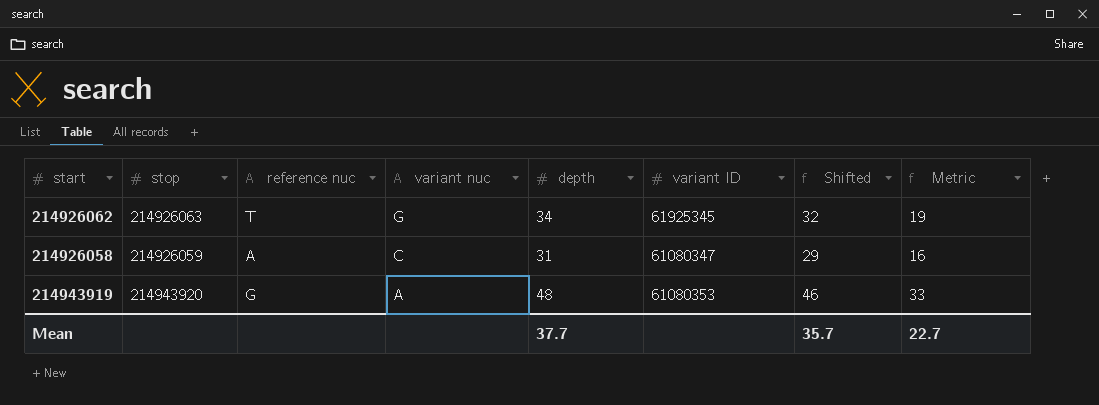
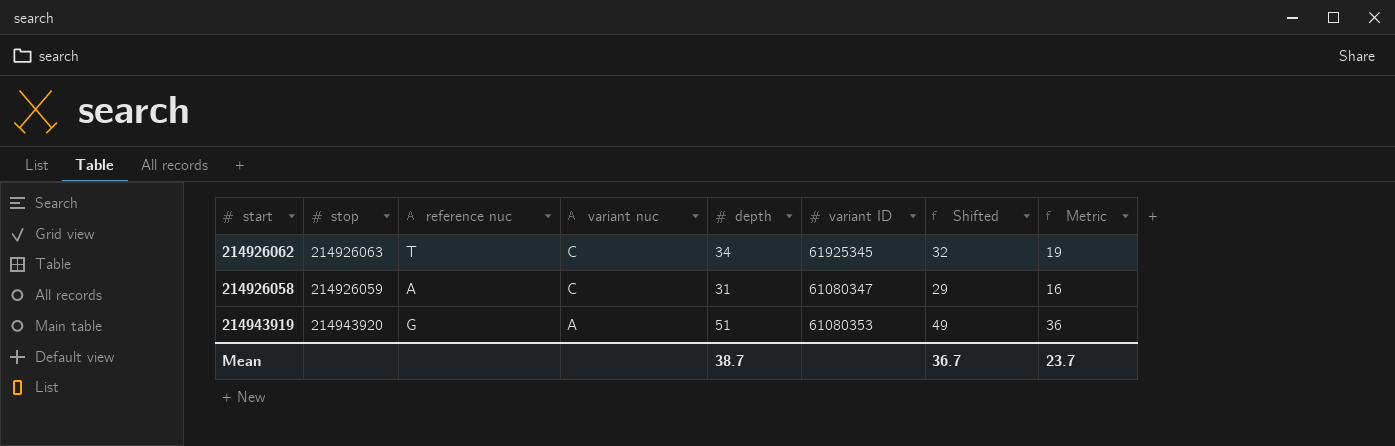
214926062 | variant nuc: G -> C
214943919 | depth: 48 -> 51
214943919 | Shifted: 46 -> 49
214943919 | Metric: 33 -> 36
Mean | depth: 37.7 -> 38.7
Mean | Shifted: 35.7 -> 36.7
Mean | Metric: 22.7 -> 23.7

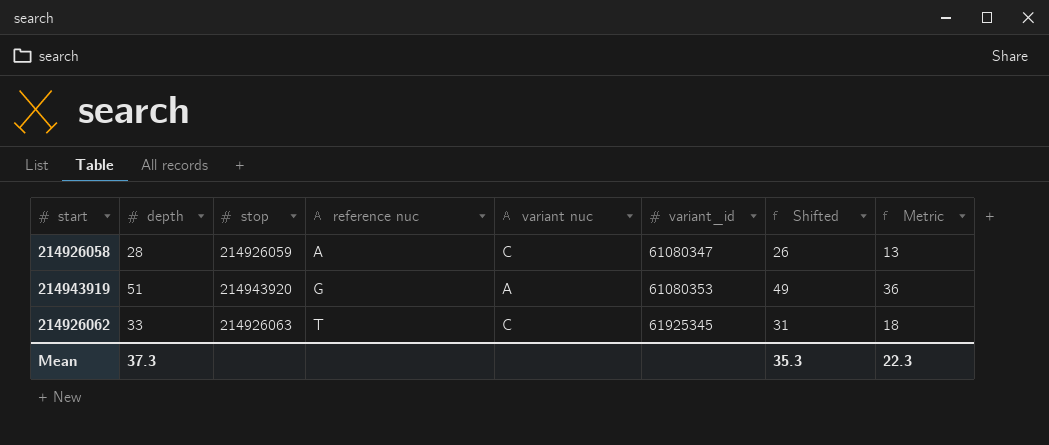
row order: variant nuc descending -> reference nuc ascending
column depth | position: 5 -> 2
column name: variant ID -> variant_id
214926058 | depth: 31 -> 28
214926058 | Shifted: 29 -> 26
214926058 | Metric: 16 -> 13
214926062 | depth: 34 -> 33
214926062 | Shifted: 32 -> 31
214926062 | Metric: 19 -> 18
Mean | depth: 38.7 -> 37.3
Mean | Shifted: 36.7 -> 35.3
Mean | Metric: 23.7 -> 22.3

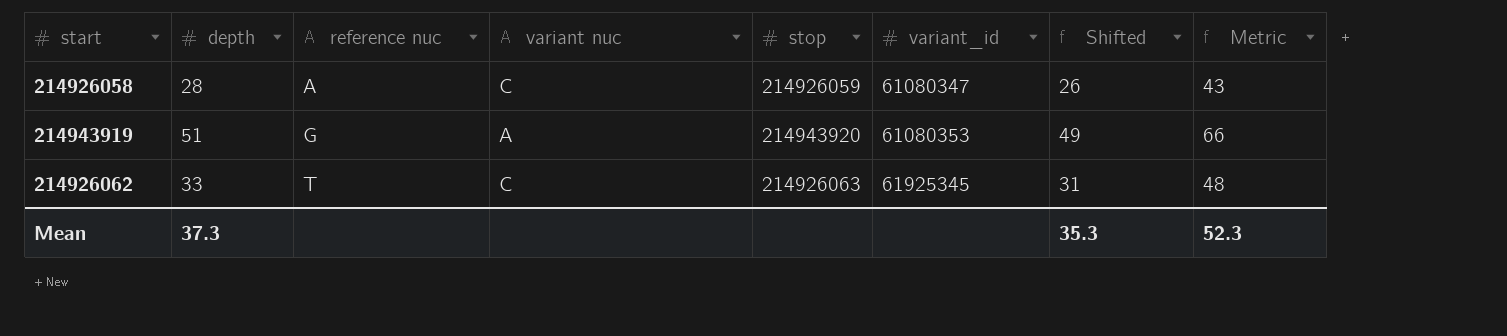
column stop | position: 3 -> 5
column Metric | formula: [depth] - 15 -> [depth] + 15
Mean | Metric: 22.3 -> 52.3

